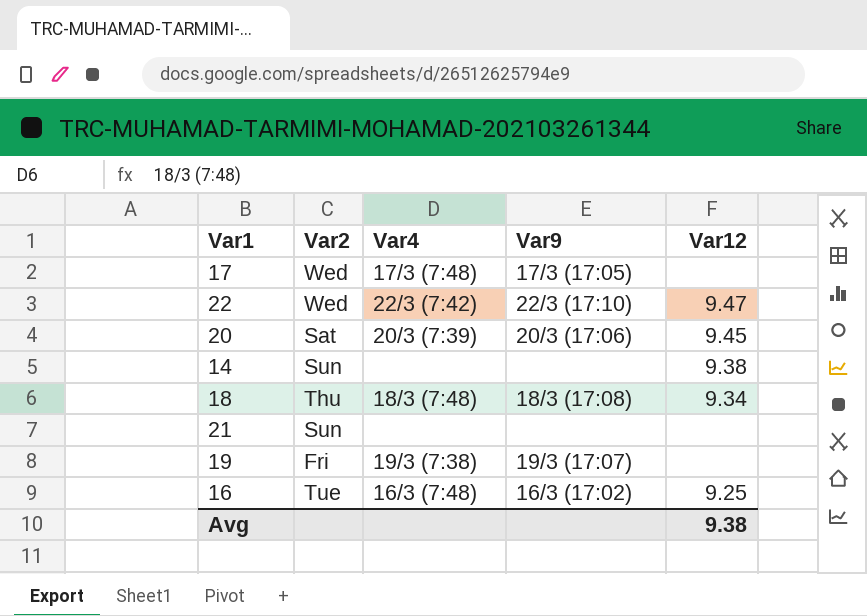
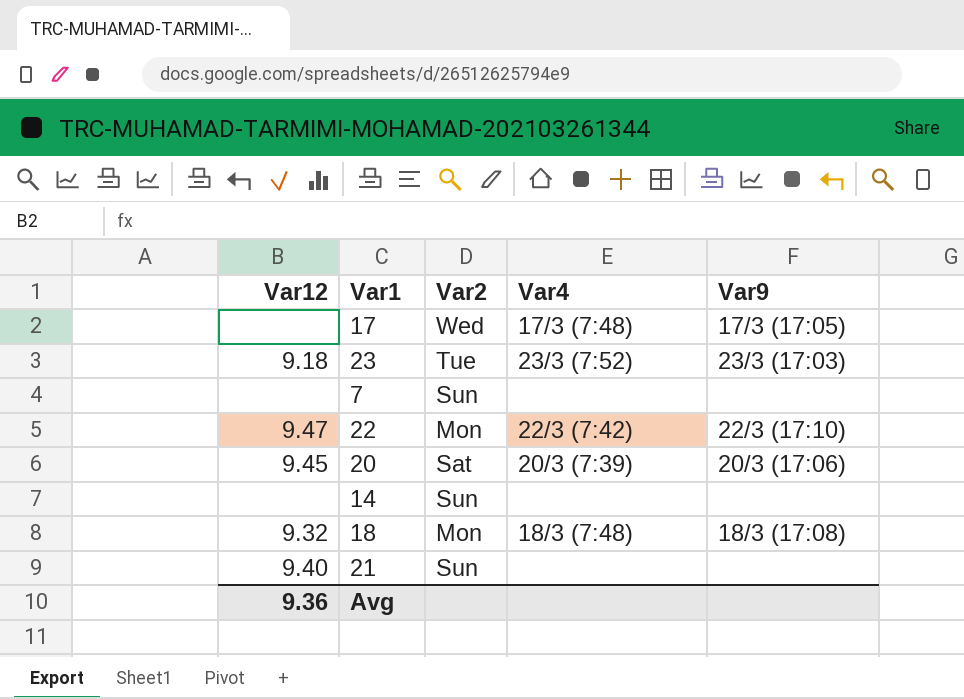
column Var12 | position: 5 -> 1
row 19: Fri | 19/3 (7:38) | 19/3 (17:07) | none -> none
row 16: Tue | 16/3 (7:48) | 16/3 (17:02) | 9.25 -> none
row 23: none -> 9.18 | Tue | 23/3 (7:52) | 23/3 (17:03)
row 7: none -> none | Sun | none | none
22 | Var2: Wed -> Mon
14 | Var12: 9.38 -> none
18 | Var12: 9.34 -> 9.32
18 | Var2: Thu -> Mon
21 | Var12: none -> 9.40
Avg | Var12: 9.38 -> 9.36

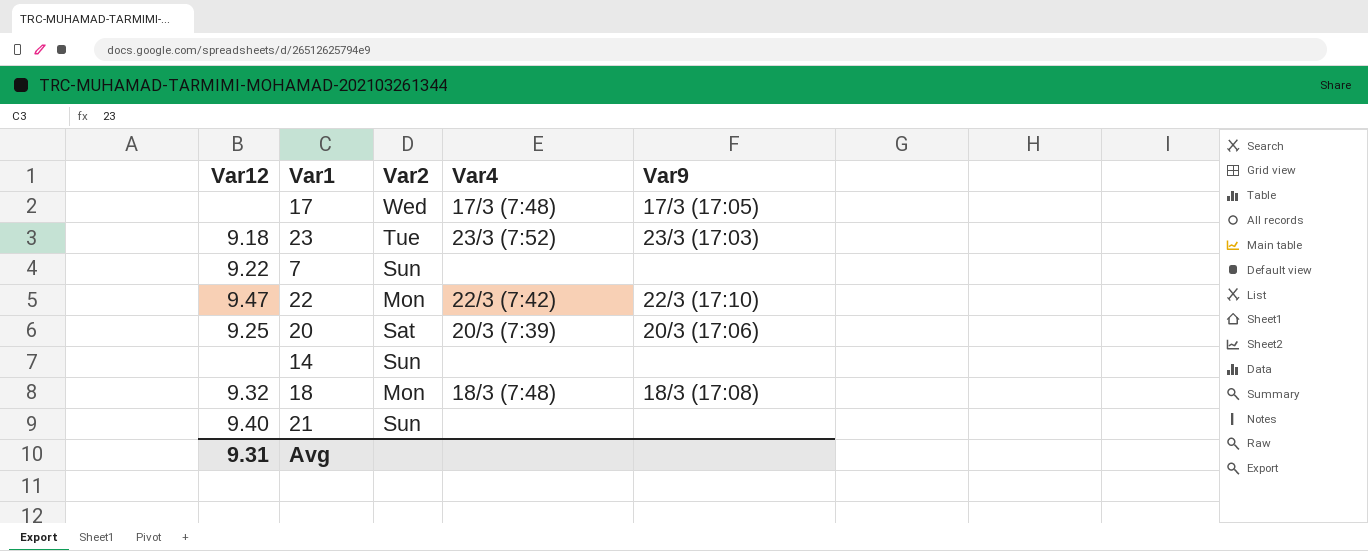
7 | Var12: none -> 9.22
20 | Var12: 9.45 -> 9.25
Avg | Var12: 9.36 -> 9.31

